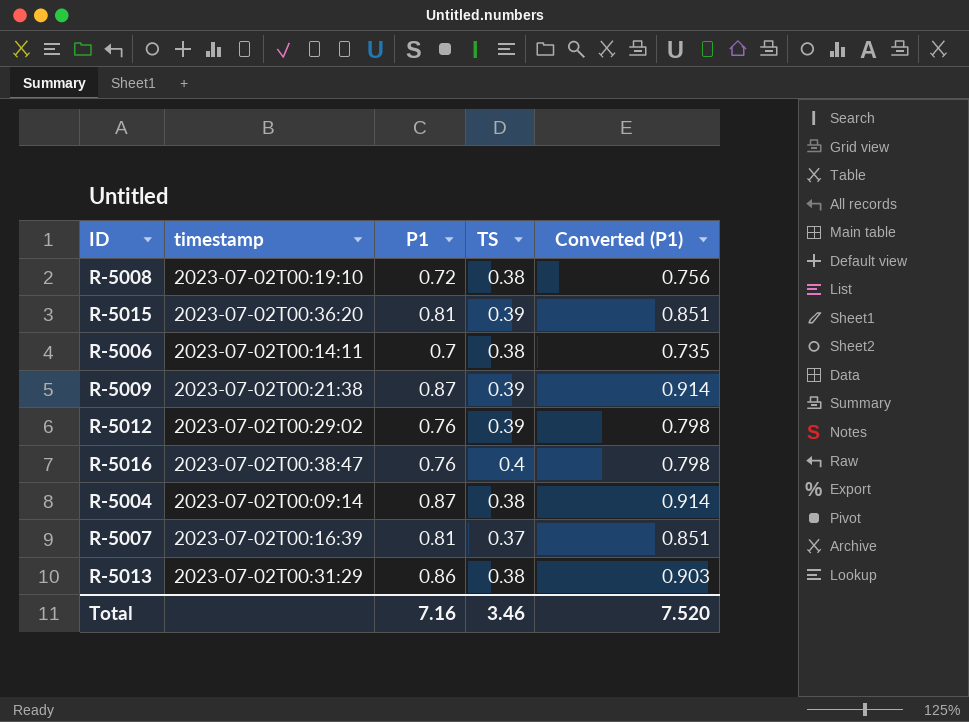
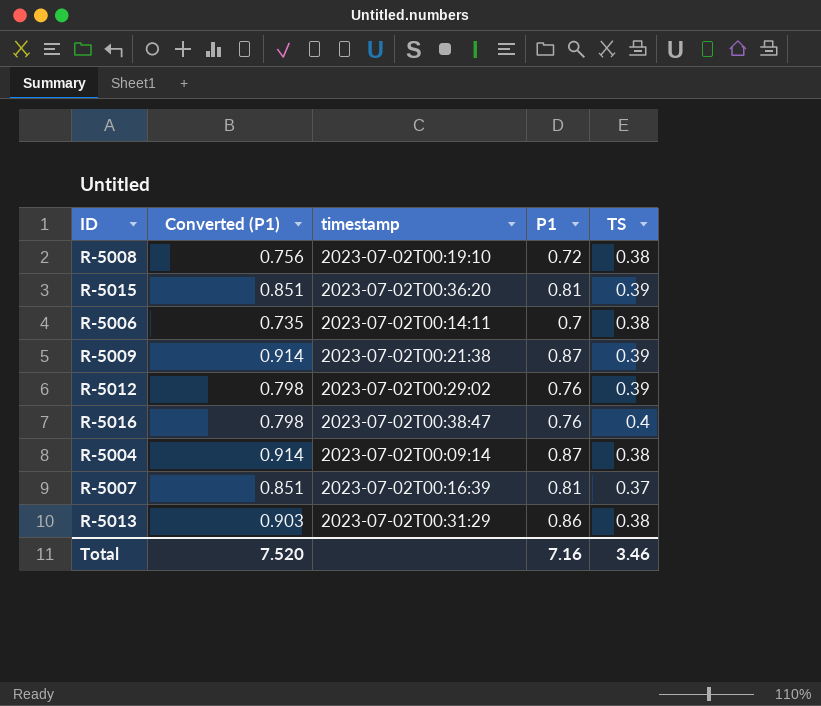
column Converted (P1) | position: 5 -> 2

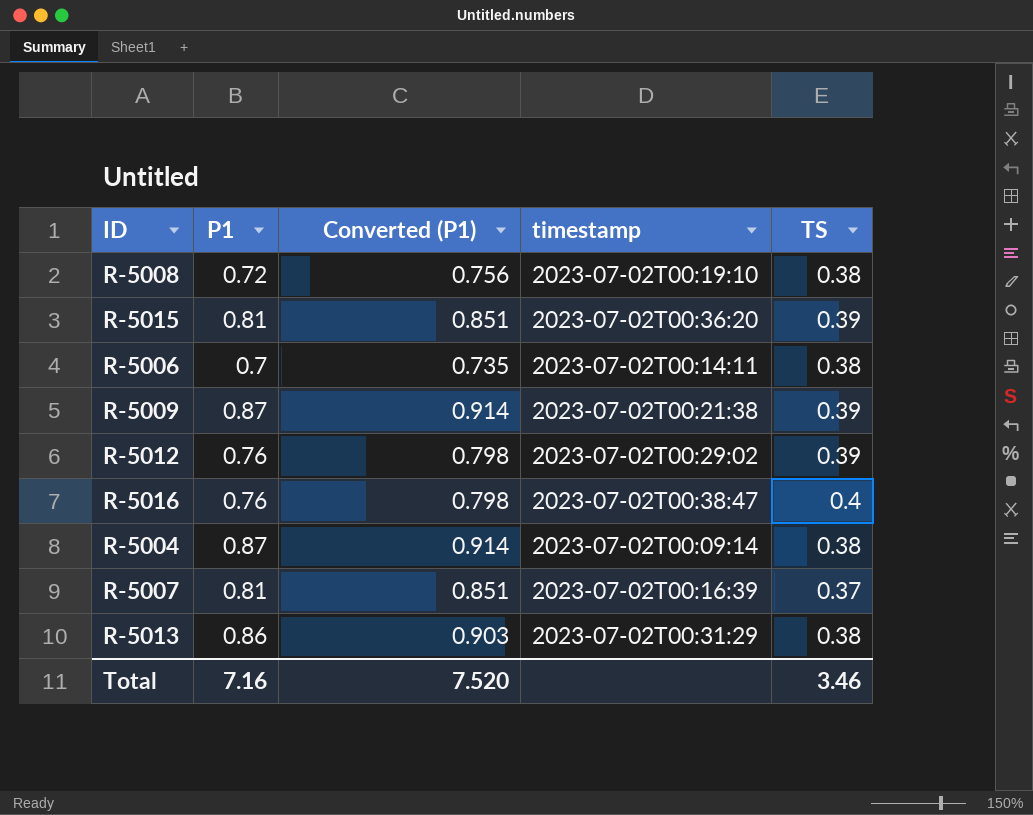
column P1 | position: 4 -> 2

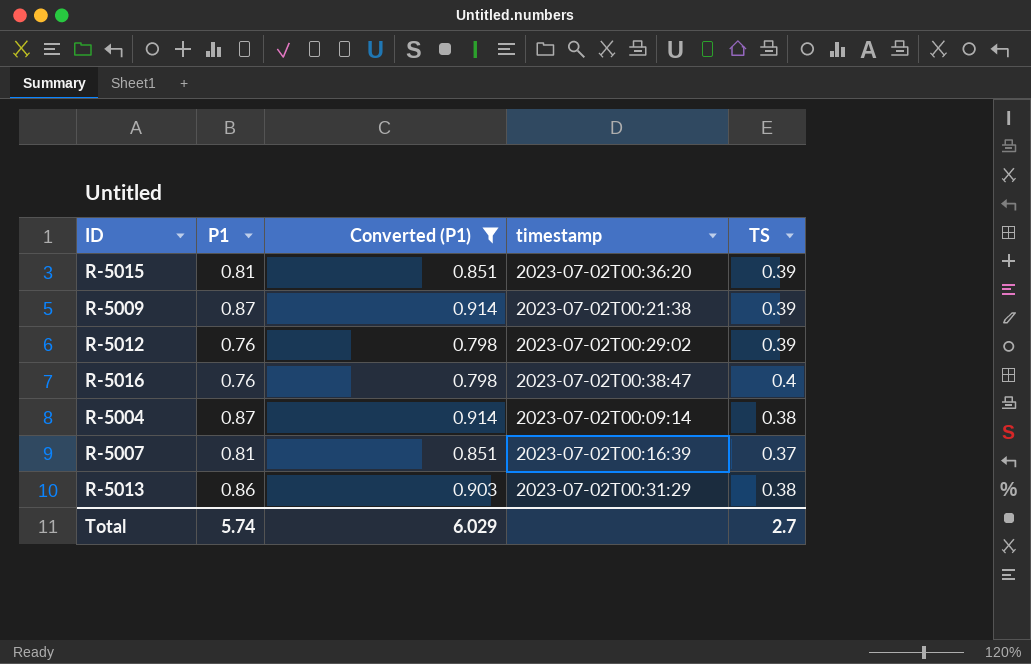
filter: none -> Converted (P1) >= 0.798
Total | P1: 7.16 -> 5.74
Total | Converted (P1): 7.520 -> 6.029
Total | TS: 3.46 -> 2.7

